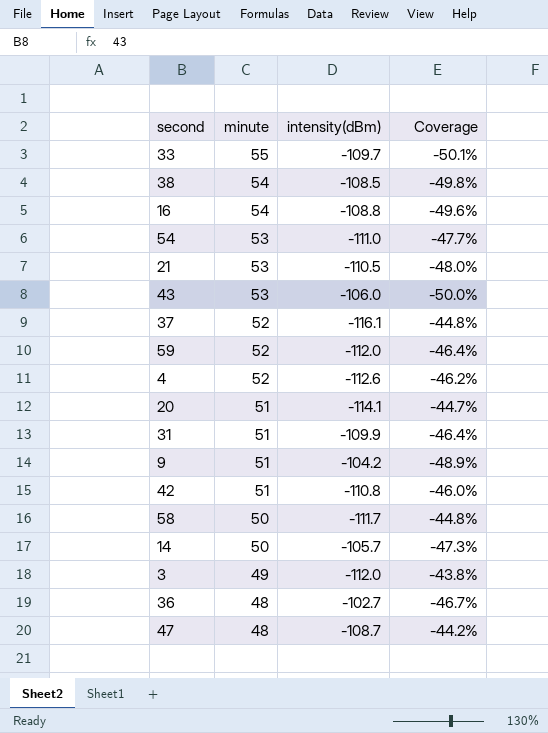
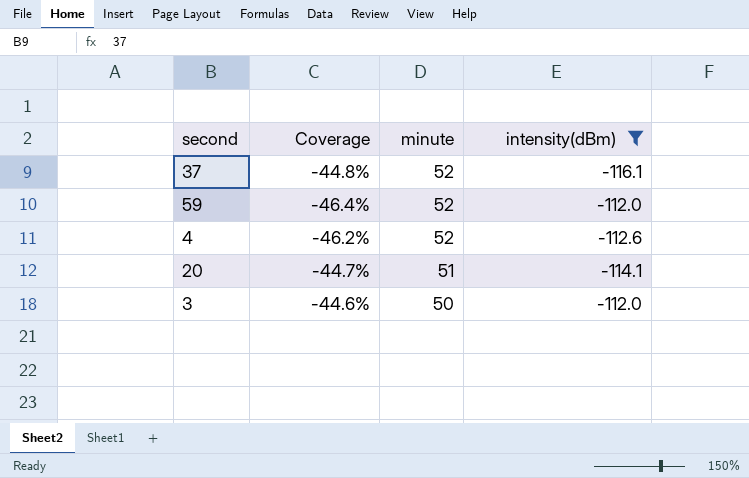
filter: none -> intensity(dBm) <= -112.0
column Coverage | position: 4 -> 2
3 | Coverage: -43.8% -> -44.6%
3 | minute: 49 -> 50

